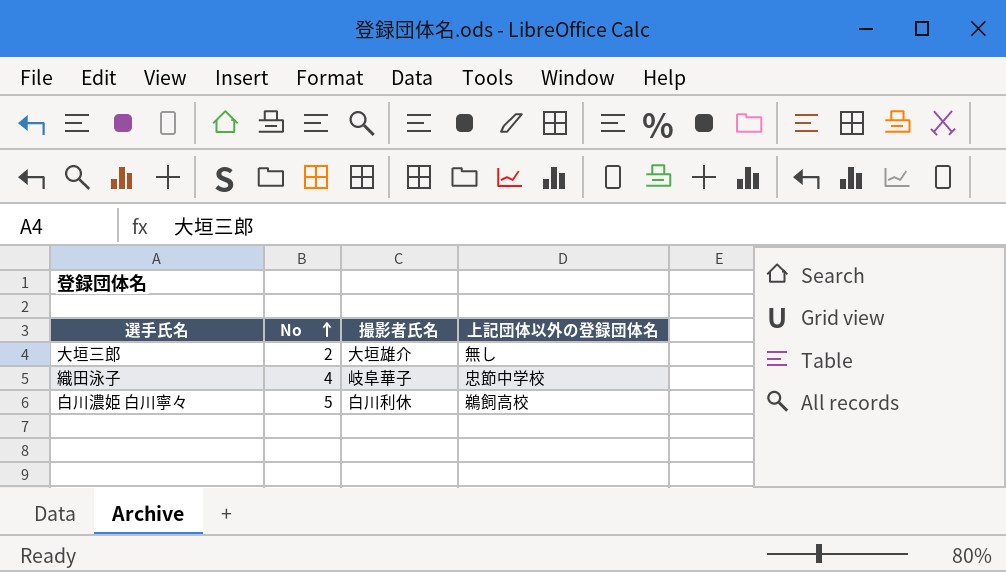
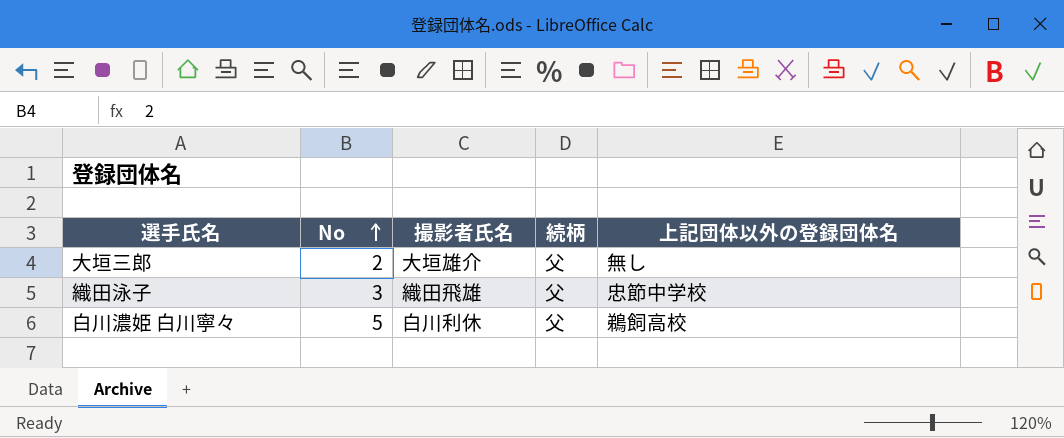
column 続柄 | position: none -> 4
織田泳子 | No: 4 -> 3
織田泳子 | 撮影者氏名: 岐阜華子 -> 織田飛雄

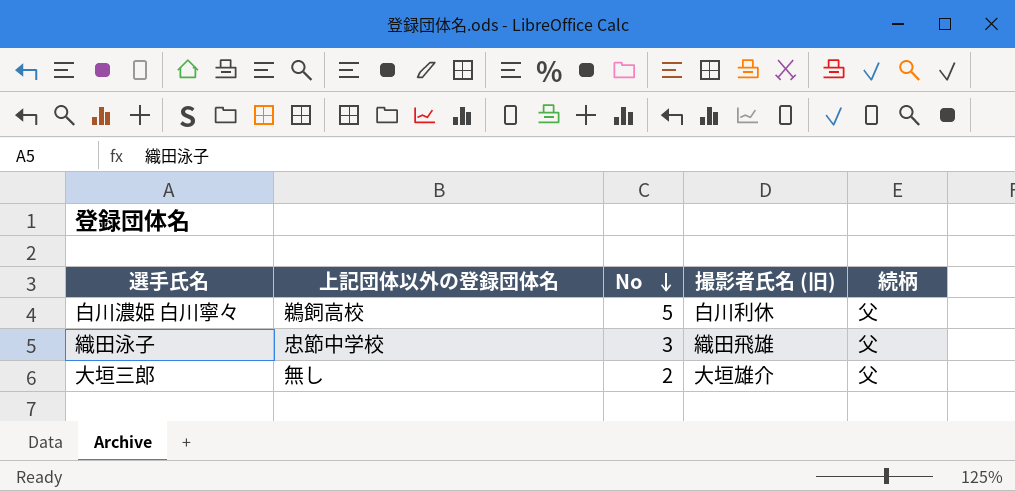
row order: No ascending -> No descending
column 上記団体以外の登録団体名 | position: 5 -> 2
column name: 撮影者氏名 -> 撮影者氏名 (旧)

